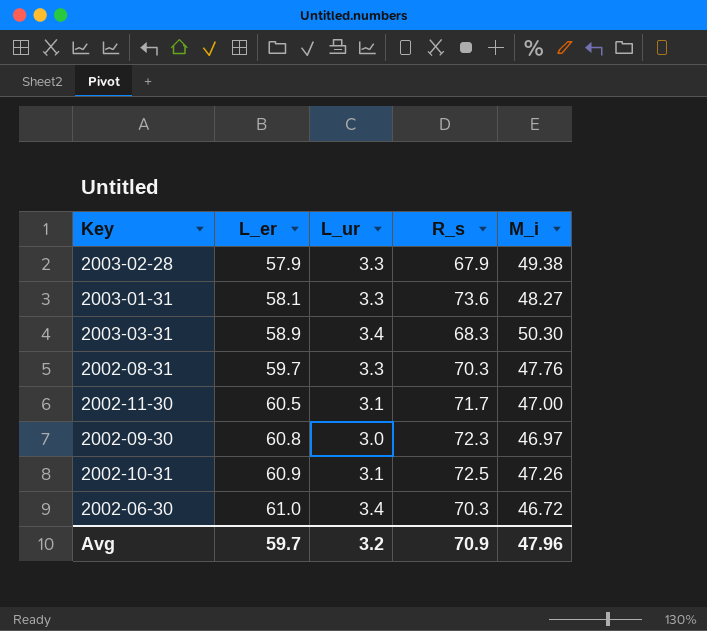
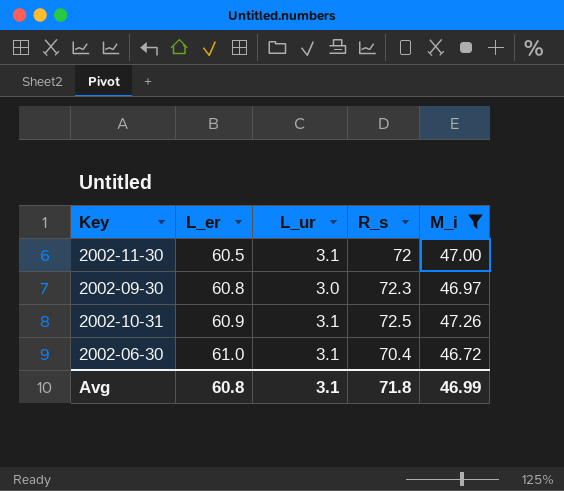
filter: none -> M_i <= 47.26
2002-11-30 | R_s: 71.7 -> 72
2002-06-30 | L_ur: 3.4 -> 3.1
2002-06-30 | R_s: 70.3 -> 70.4
Avg | L_er: 59.7 -> 60.8
Avg | L_ur: 3.2 -> 3.1
Avg | R_s: 70.9 -> 71.8
Avg | M_i: 47.96 -> 46.99

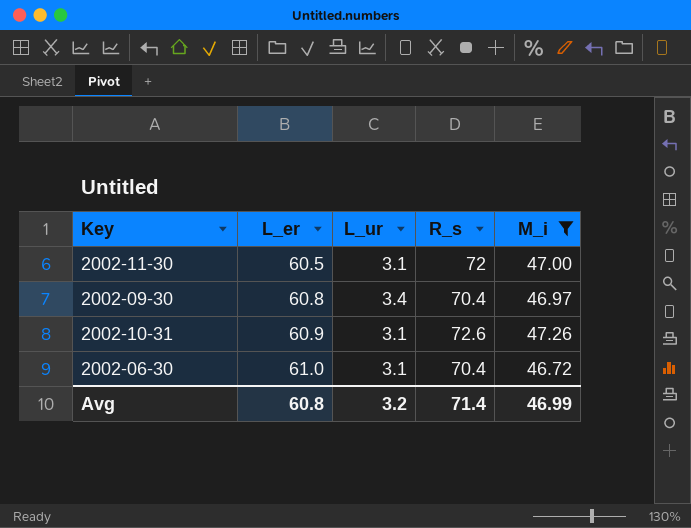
2002-09-30 | L_ur: 3.0 -> 3.4
2002-09-30 | R_s: 72.3 -> 70.4
2002-10-31 | R_s: 72.5 -> 72.6
Avg | L_ur: 3.1 -> 3.2
Avg | R_s: 71.8 -> 71.4

